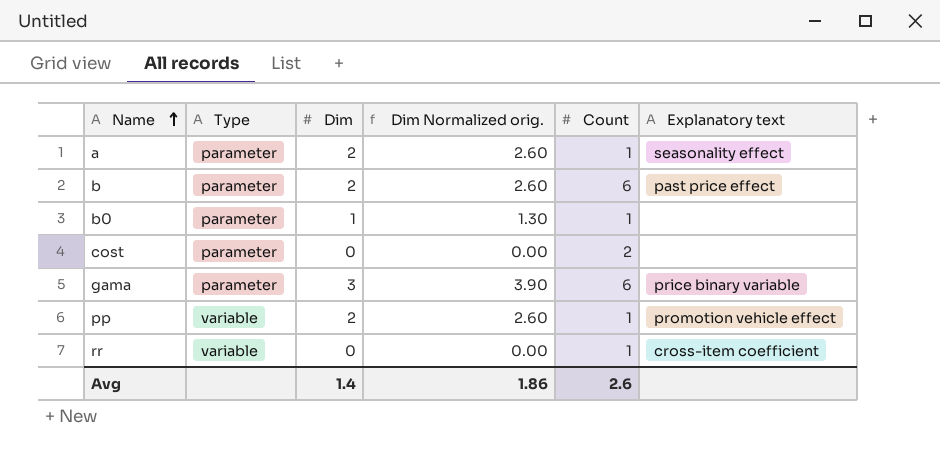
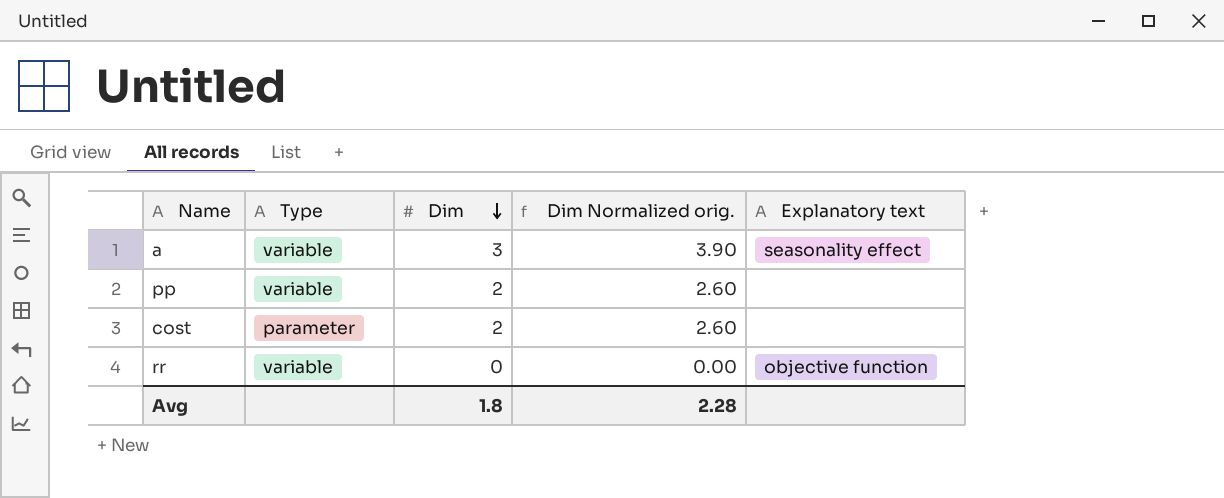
row order: Name ascending -> Dim descending
column Count | position: 5 -> none
row b: parameter | 2 | 2.60 | 6 | past price effect -> none
row b0: parameter | 1 | 1.30 | 1 | none -> none
row gama: parameter | 3 | 3.90 | 6 | price binary variable -> none
a | Type: parameter -> variable
a | Dim: 2 -> 3
a | Dim Normalized orig.: 2.60 -> 3.90
pp | Explanatory text: promotion vehicle effect -> none
cost | Dim: 0 -> 2
cost | Dim Normalized orig.: 0.00 -> 2.60
rr | Explanatory text: cross-item coefficient -> objective function
Avg | Dim: 1.4 -> 1.8
Avg | Dim Normalized orig.: 1.86 -> 2.28

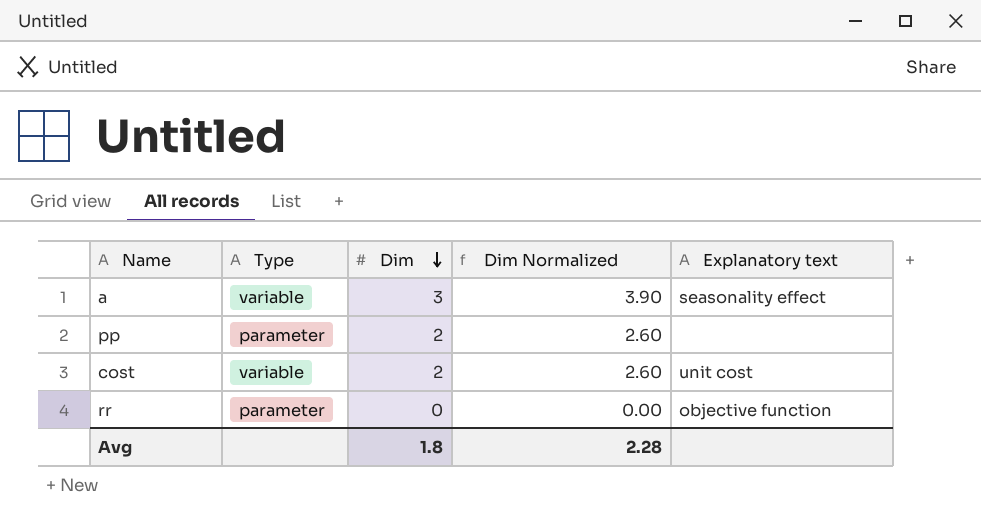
column name: Dim Normalized orig. -> Dim Normalized
pp | Type: variable -> parameter
cost | Type: parameter -> variable
cost | Explanatory text: none -> unit cost
rr | Type: variable -> parameter

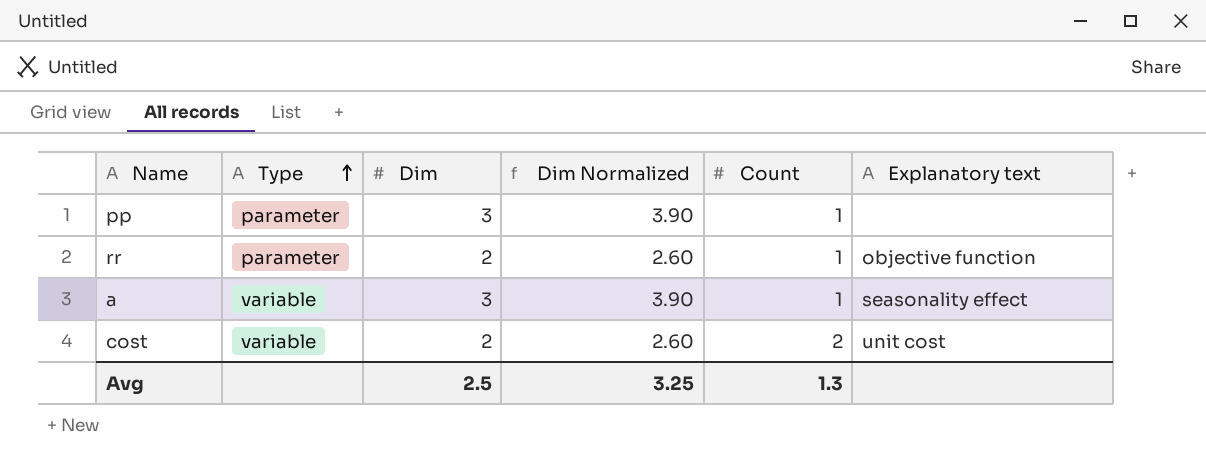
row order: Dim descending -> Type ascending
column Count | position: none -> 5
pp | Dim: 2 -> 3
pp | Dim Normalized: 2.60 -> 3.90
rr | Dim: 0 -> 2
rr | Dim Normalized: 0.00 -> 2.60
Avg | Dim: 1.8 -> 2.5
Avg | Dim Normalized: 2.28 -> 3.25

